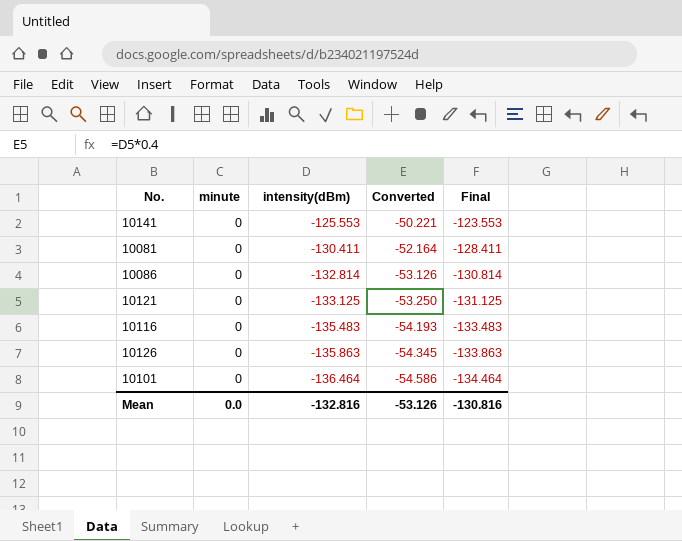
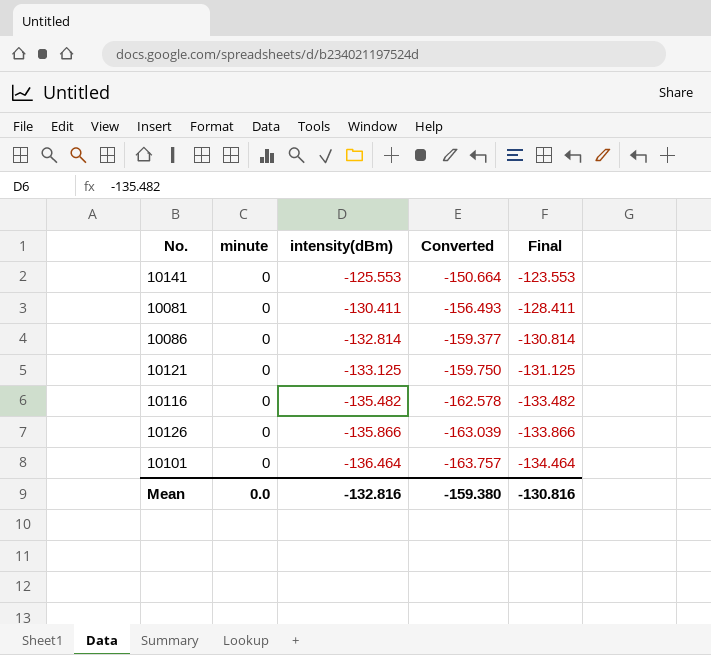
column Converted | formula: [intensity(dBm)] * 0.4 -> [intensity(dBm)] * 1.2
10116 | intensity(dBm): -135.483 -> -135.482
10116 | Final: -133.483 -> -133.482
10126 | intensity(dBm): -135.863 -> -135.866
10126 | Final: -133.863 -> -133.866
Mean | Converted: -53.126 -> -159.380

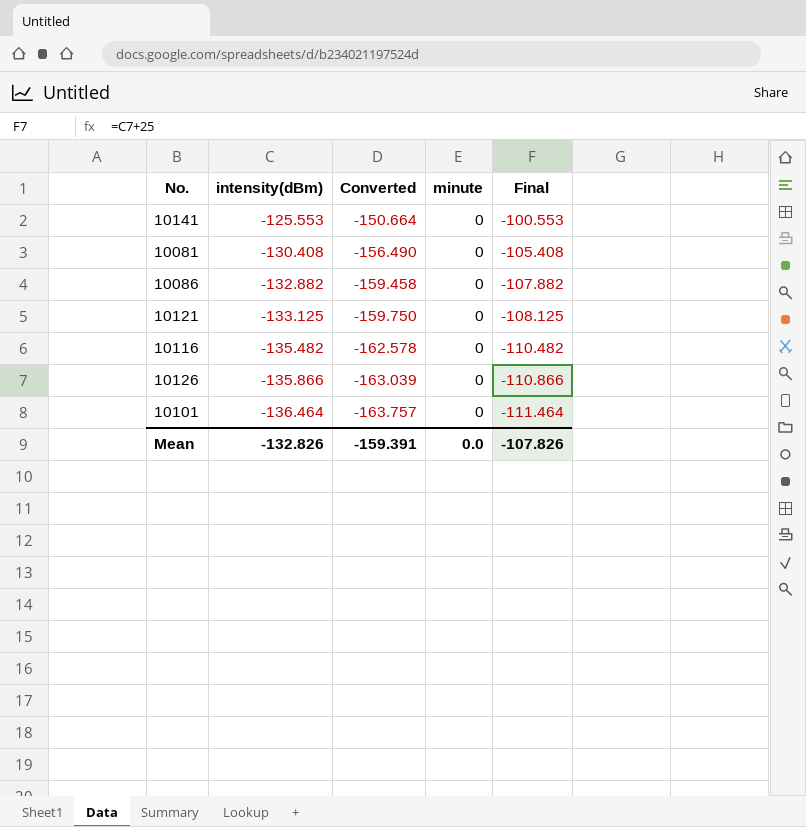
column minute | position: 2 -> 4
column Final | formula: [intensity(dBm)] + 2 -> [intensity(dBm)] + 25
10081 | intensity(dBm): -130.411 -> -130.408
10081 | Converted: -156.493 -> -156.490
10086 | intensity(dBm): -132.814 -> -132.882
10086 | Converted: -159.377 -> -159.458
Mean | intensity(dBm): -132.816 -> -132.826
Mean | Converted: -159.380 -> -159.391
Mean | Final: -130.816 -> -107.826

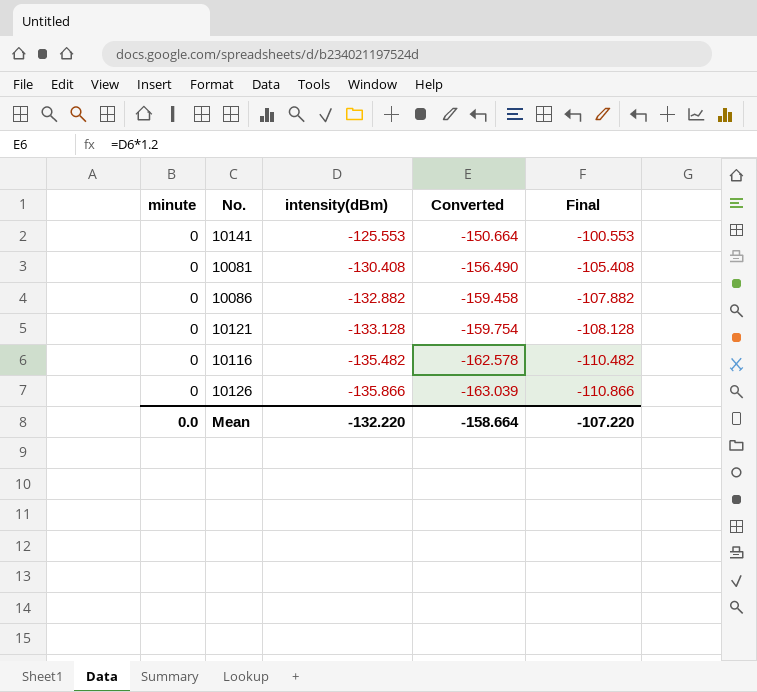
column minute | position: 4 -> 1
row 10101: -136.464 | -163.757 | 0 | -111.464 -> none
10121 | intensity(dBm): -133.125 -> -133.128
10121 | Converted: -159.750 -> -159.754
10121 | Final: -108.125 -> -108.128
Mean | intensity(dBm): -132.826 -> -132.220
Mean | Converted: -159.391 -> -158.664
Mean | Final: -107.826 -> -107.220

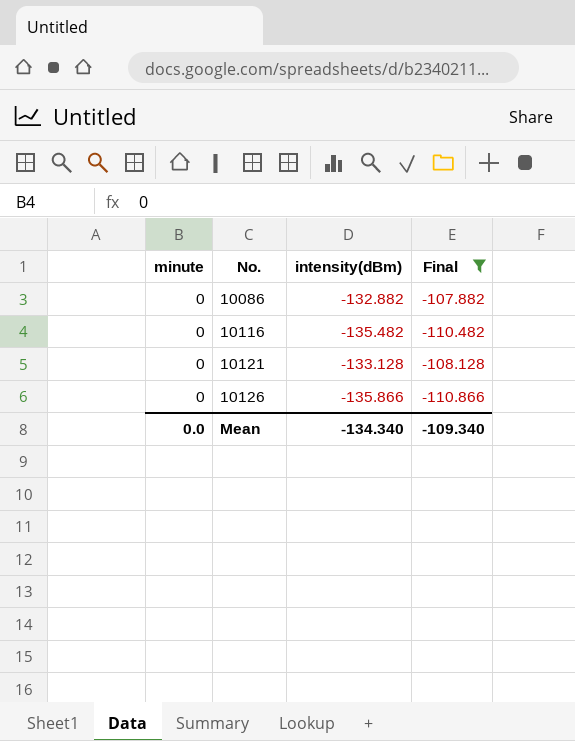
filter: none -> Final <= -107.882
row order: intensity(dBm) descending -> No. ascending
column Converted | formula: [intensity(dBm)] * 1.2 -> none
Mean | intensity(dBm): -132.220 -> -134.340
Mean | Final: -107.220 -> -109.340

